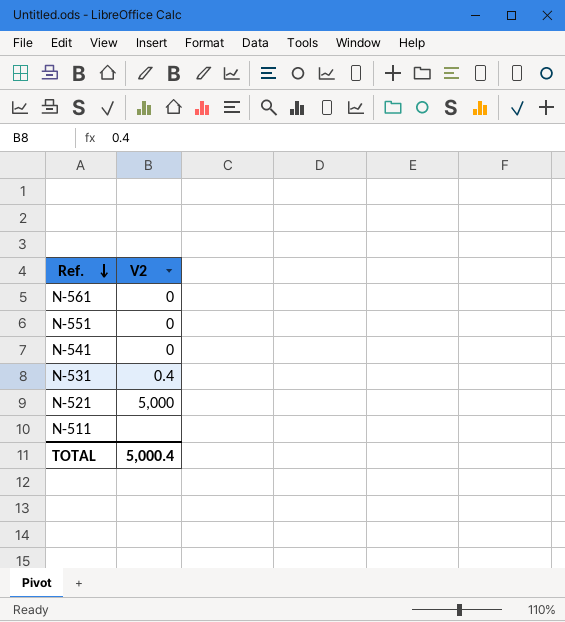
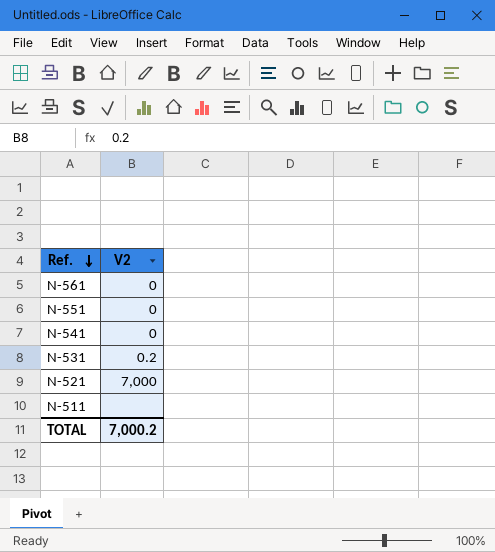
N-531 | V2: 0.4 -> 0.2
N-521 | V2: 5,000 -> 7,000
TOTAL | V2: 5,000.4 -> 7,000.2

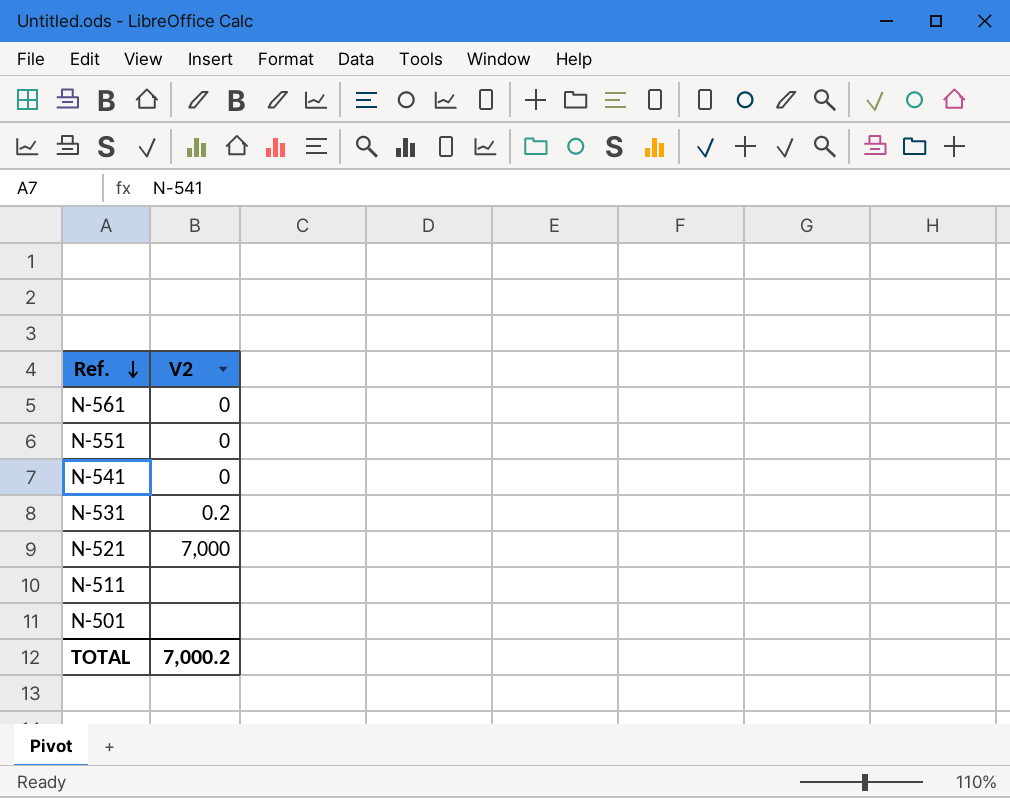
row N-501: none -> none

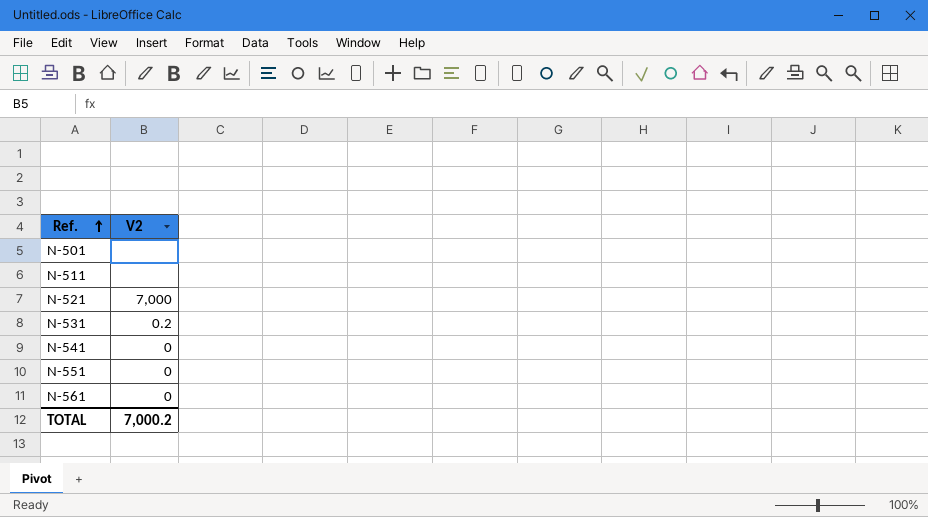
row order: Ref. descending -> Ref. ascending

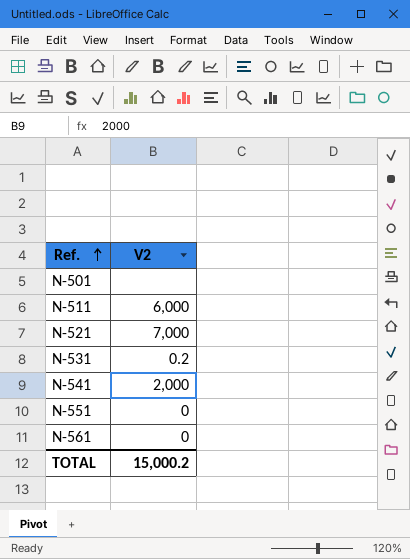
N-511 | V2: none -> 6,000
N-541 | V2: 0 -> 2,000
TOTAL | V2: 7,000.2 -> 15,000.2

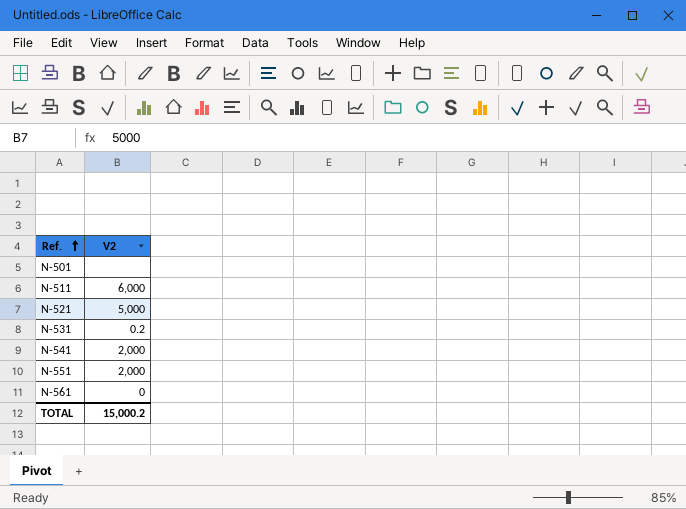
N-521 | V2: 7,000 -> 5,000
N-551 | V2: 0 -> 2,000

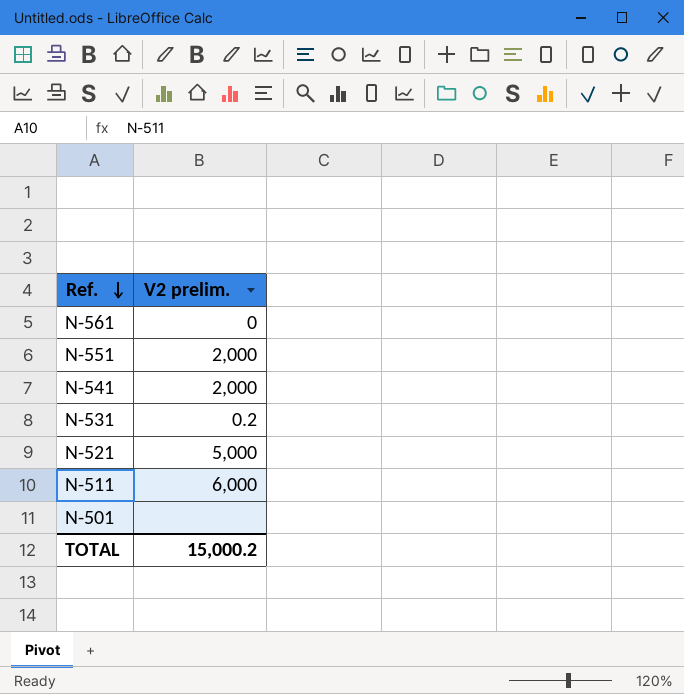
row order: Ref. ascending -> Ref. descending
column name: V2 -> V2 prelim.

